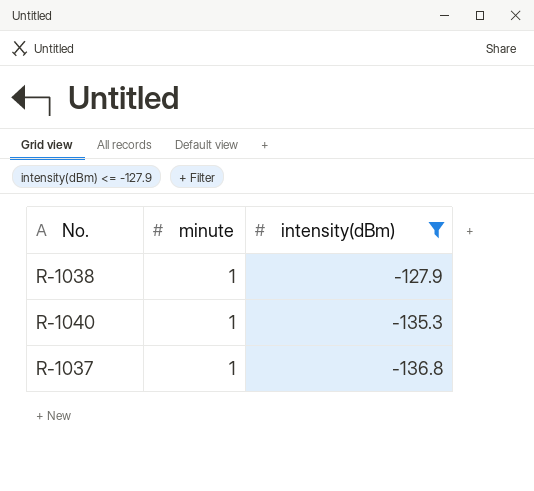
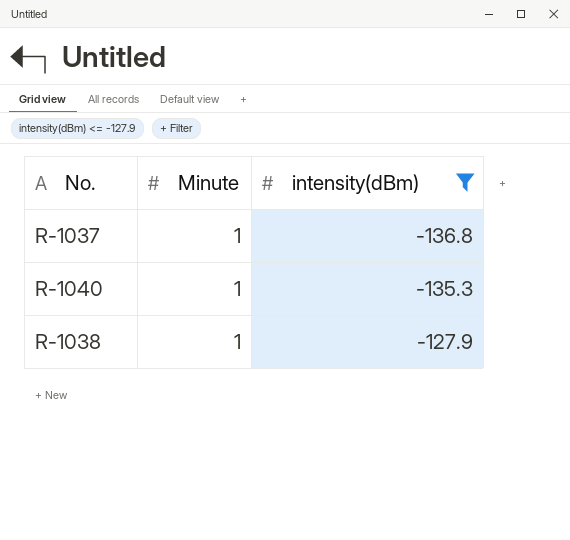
row order: intensity(dBm) descending -> intensity(dBm) ascending
column name: minute -> Minute

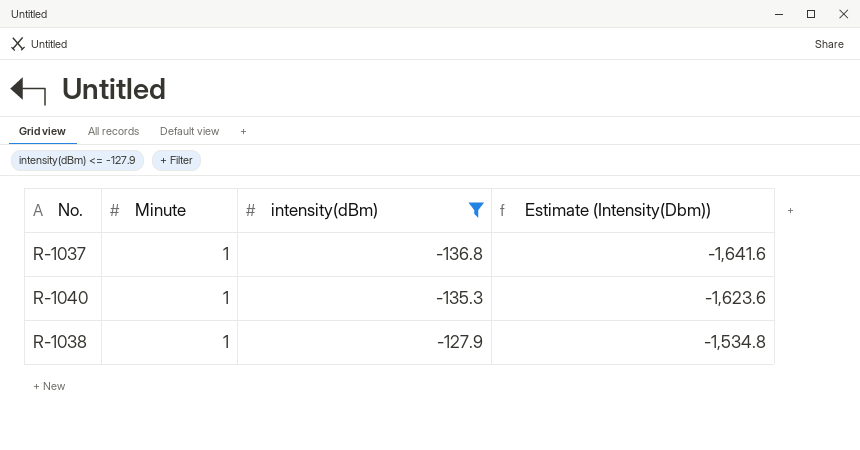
column Estimate (Intensity(Dbm)) | formula: none -> [intensity(dBm)] * 12

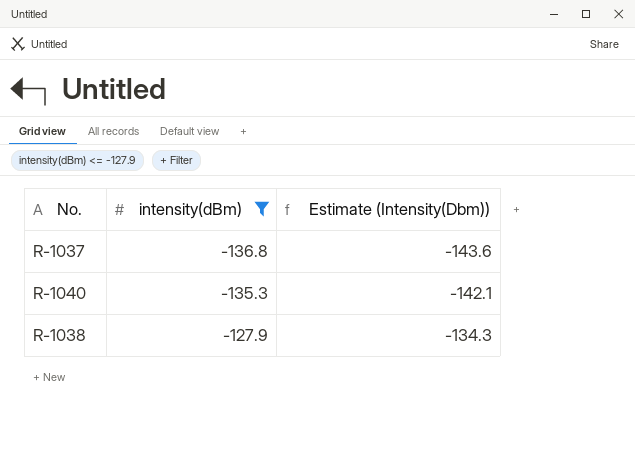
column Minute | position: 2 -> none
column Estimate (Intensity(Dbm)) | formula: [intensity(dBm)] * 12 -> [intensity(dBm)] * 1.05

